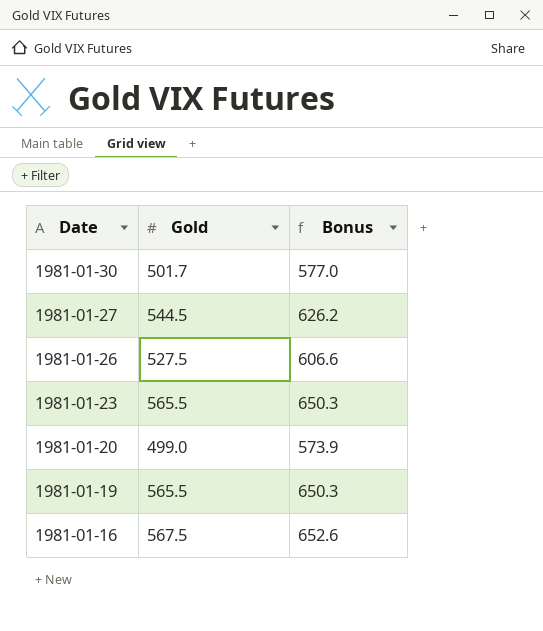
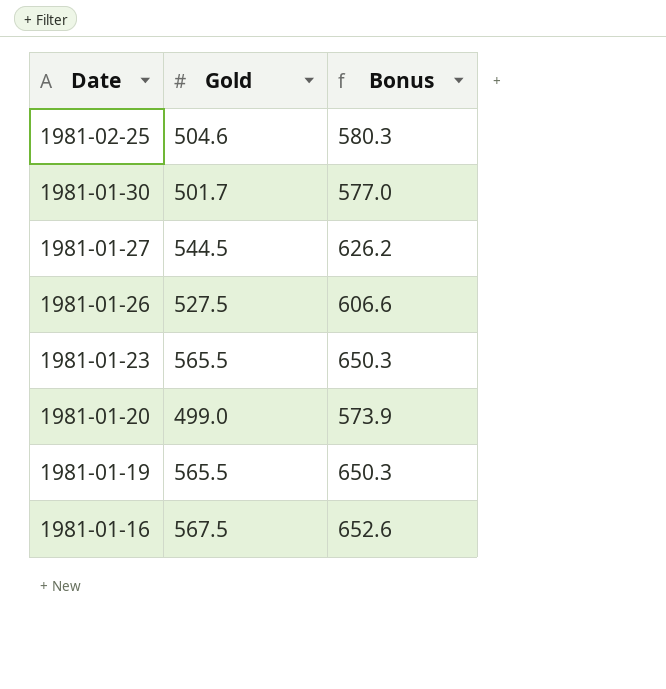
row 1981-02-25: none -> 504.6 | 580.3

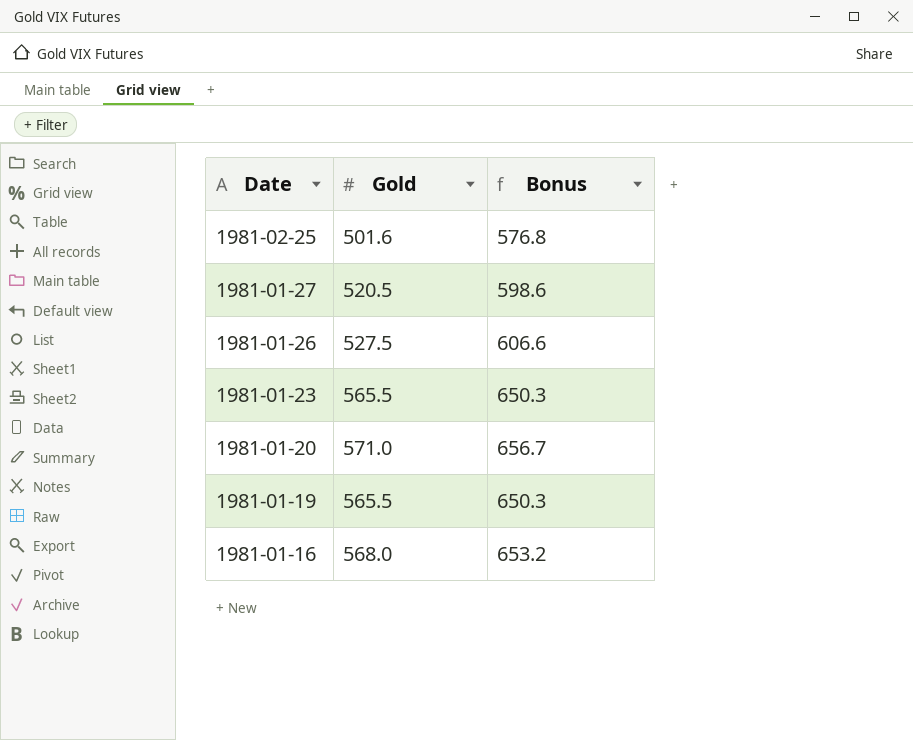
row 1981-01-30: 501.7 | 577.0 -> none
1981-02-25 | Gold: 504.6 -> 501.6
1981-02-25 | Bonus: 580.3 -> 576.8
1981-01-27 | Gold: 544.5 -> 520.5
1981-01-27 | Bonus: 626.2 -> 598.6
1981-01-20 | Gold: 499.0 -> 571.0
1981-01-20 | Bonus: 573.9 -> 656.7
1981-01-16 | Gold: 567.5 -> 568.0
1981-01-16 | Bonus: 652.6 -> 653.2

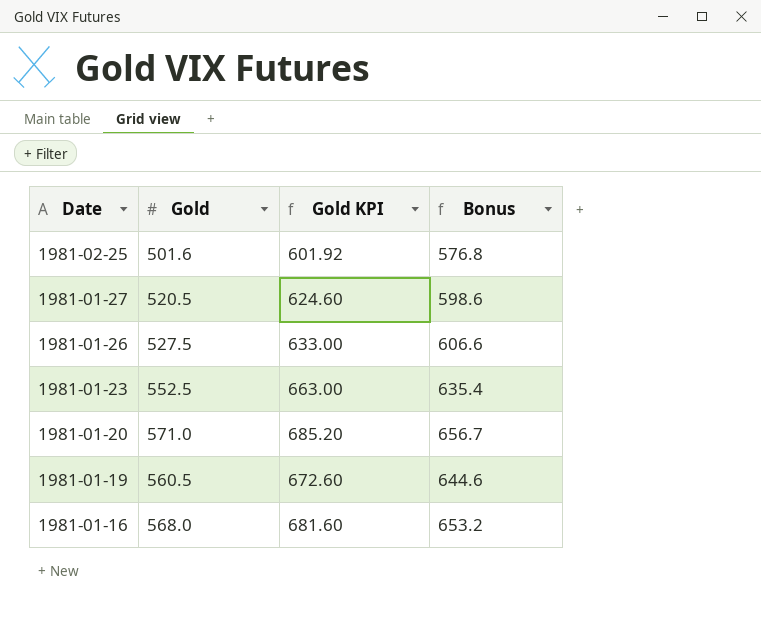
column Gold KPI | formula: none -> [Gold] * 1.2
1981-01-23 | Gold: 565.5 -> 552.5
1981-01-23 | Bonus: 650.3 -> 635.4
1981-01-19 | Gold: 565.5 -> 560.5
1981-01-19 | Bonus: 650.3 -> 644.6

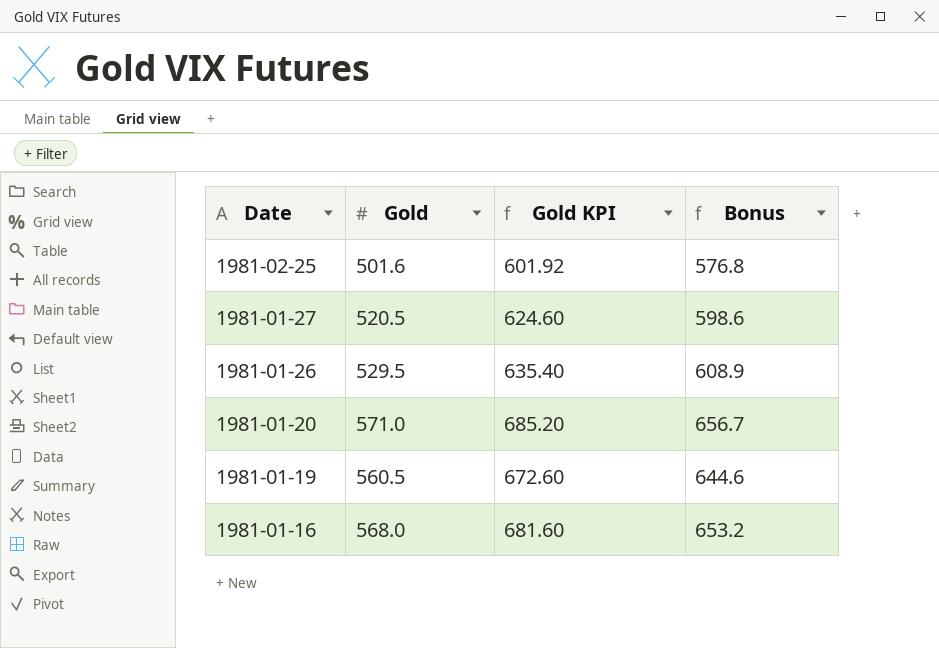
row 1981-01-23: 552.5 | 663.00 | 635.4 -> none
1981-01-26 | Gold: 527.5 -> 529.5
1981-01-26 | Gold KPI: 633.00 -> 635.40
1981-01-26 | Bonus: 606.6 -> 608.9

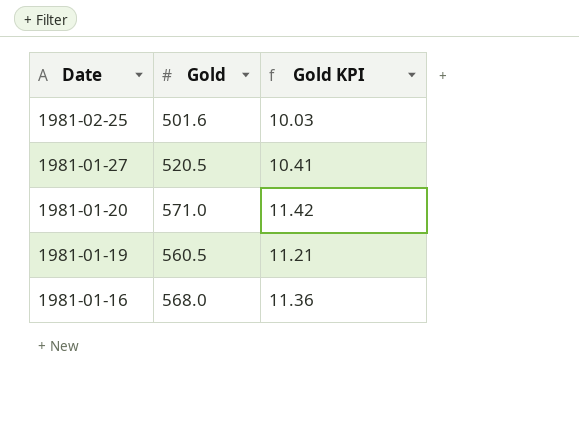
column Bonus | formula: [Gold] * 1.15 -> none
column Gold KPI | formula: [Gold] * 1.2 -> [Gold] * 0.02
row 1981-01-26: 529.5 | 635.40 | 608.9 -> none

